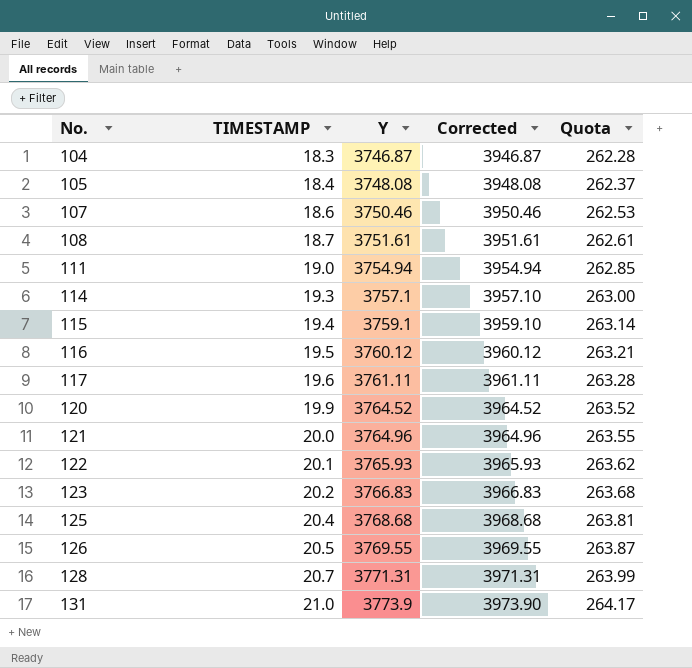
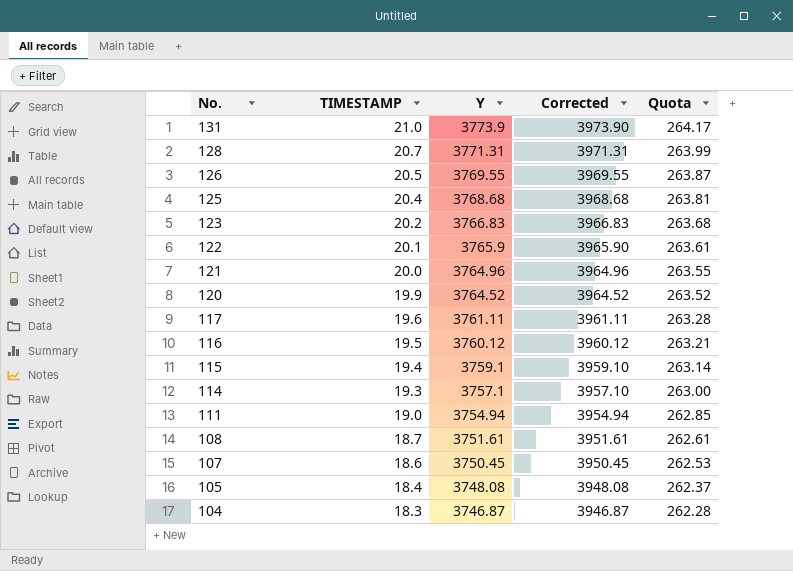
row order: No. ascending -> No. descending
122 | Y: 3765.93 -> 3765.9
122 | Corrected: 3965.93 -> 3965.90
122 | Quota: 263.62 -> 263.61
107 | Y: 3750.46 -> 3750.45
107 | Corrected: 3950.46 -> 3950.45

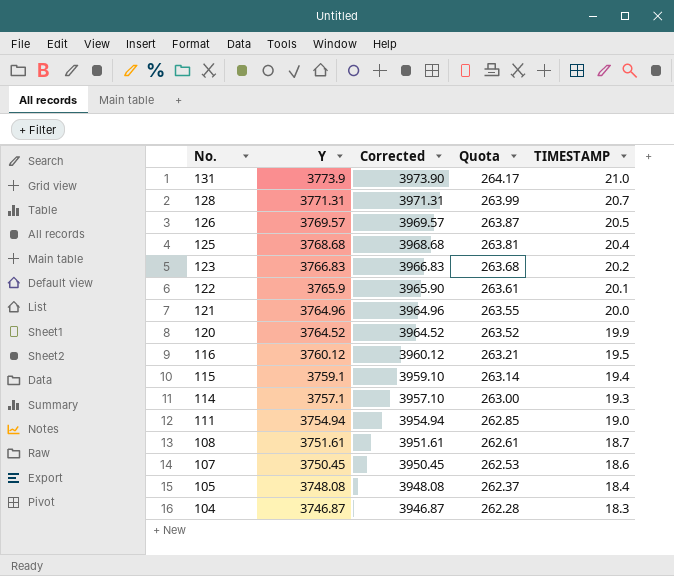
column TIMESTAMP | position: 2 -> 5
row 117: 19.6 | 3761.11 | 3961.11 | 263.28 -> none
126 | Y: 3769.55 -> 3769.57
126 | Corrected: 3969.55 -> 3969.57

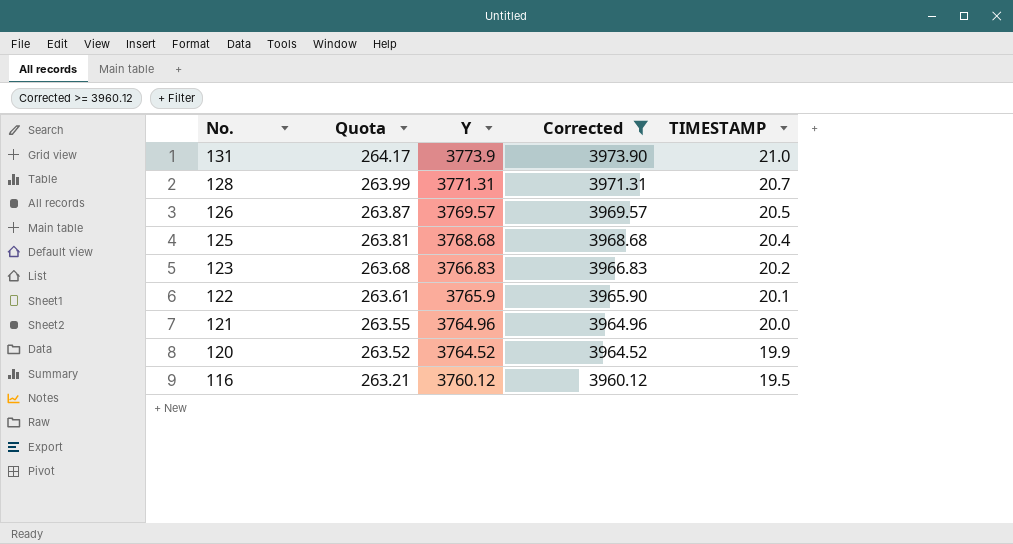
filter: none -> Corrected >= 3960.12
column Quota | position: 4 -> 2

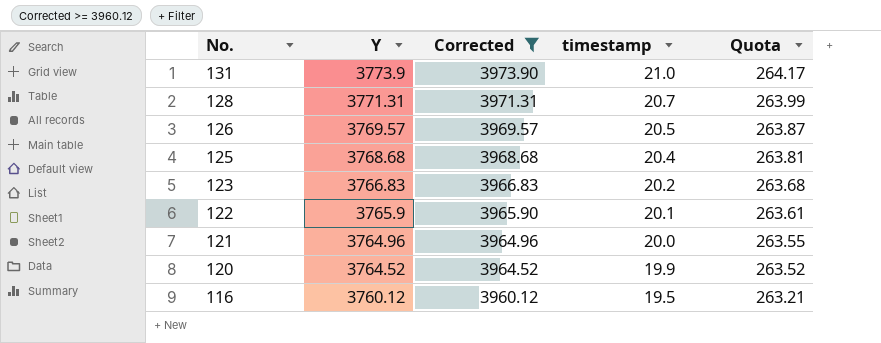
column name: TIMESTAMP -> timestamp
column Quota | position: 2 -> 5

